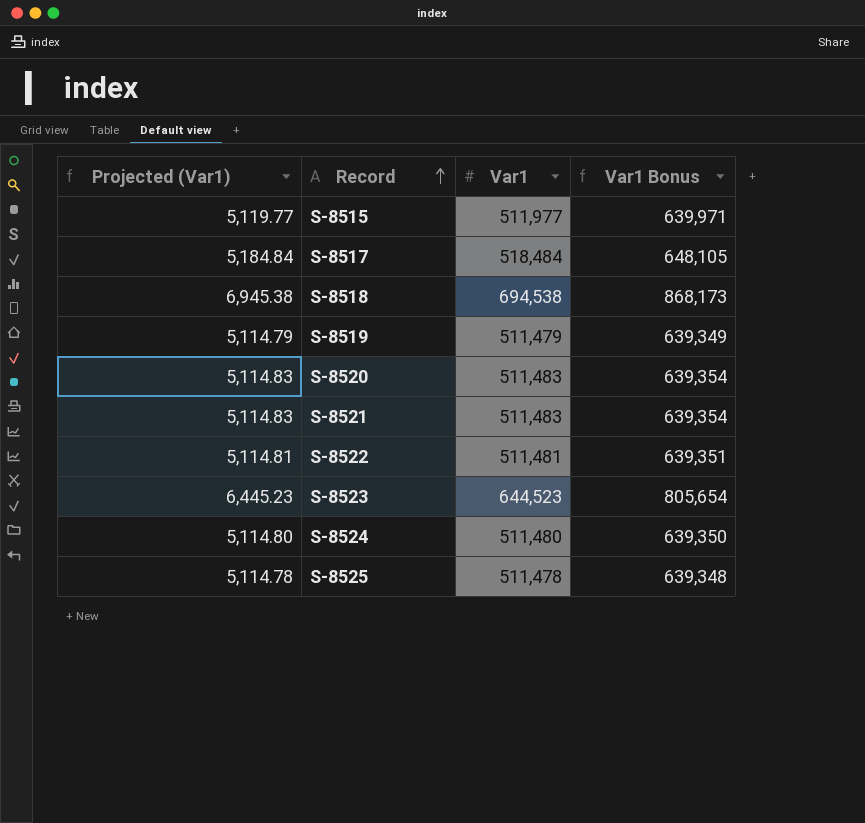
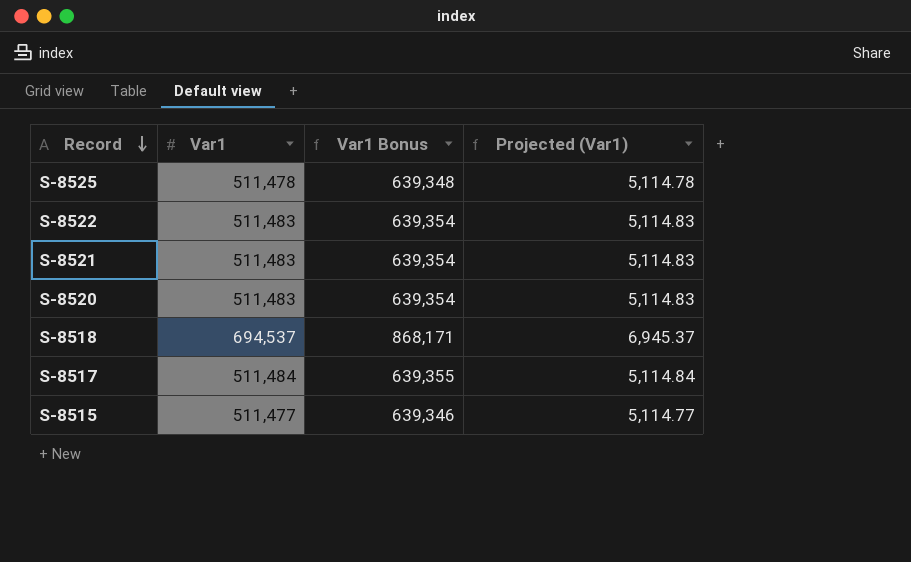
row order: Record ascending -> Record descending
column Projected (Var1) | position: 1 -> 4
row S-8519: 5,114.79 | 511,479 | 639,349 -> none
row S-8523: 6,445.23 | 644,523 | 805,654 -> none
row S-8524: 5,114.80 | 511,480 | 639,350 -> none
S-8522 | Var1: 511,481 -> 511,483
S-8522 | Var1 Bonus: 639,351 -> 639,354
S-8522 | Projected (Var1): 5,114.81 -> 5,114.83
S-8518 | Var1: 694,538 -> 694,537
S-8518 | Var1 Bonus: 868,173 -> 868,171
S-8518 | Projected (Var1): 6,945.38 -> 6,945.37
S-8517 | Var1: 518,484 -> 511,484
S-8517 | Var1 Bonus: 648,105 -> 639,355
S-8517 | Projected (Var1): 5,184.84 -> 5,114.84
S-8515 | Var1: 511,977 -> 511,477
S-8515 | Var1 Bonus: 639,971 -> 639,346
S-8515 | Projected (Var1): 5,119.77 -> 5,114.77

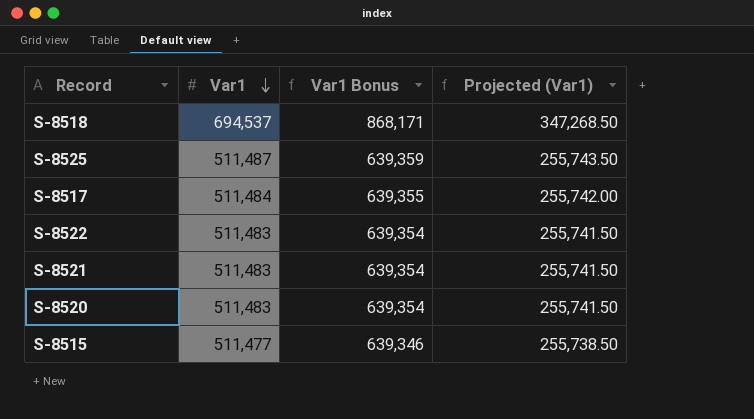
row order: Record descending -> Var1 descending
column Projected (Var1) | formula: [Var1] * 0.01 -> [Var1] * 0.5
S-8525 | Var1: 511,478 -> 511,487
S-8525 | Var1 Bonus: 639,348 -> 639,359

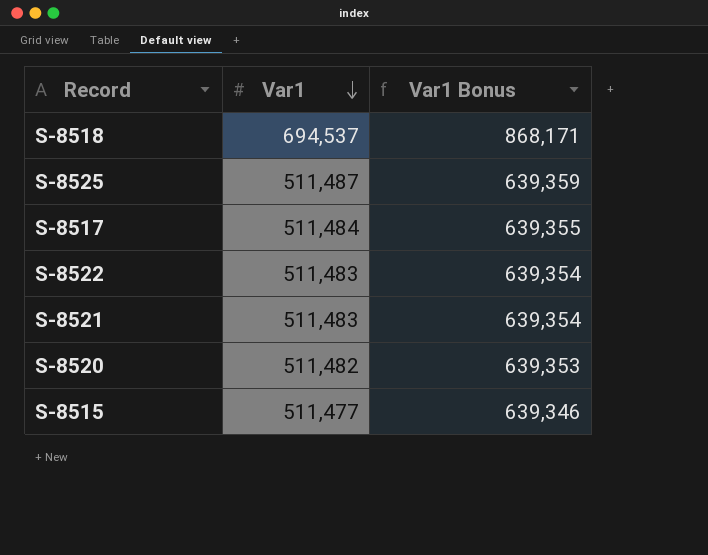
column Projected (Var1) | formula: [Var1] * 0.5 -> none
S-8520 | Var1: 511,483 -> 511,482
S-8520 | Var1 Bonus: 639,354 -> 639,353

